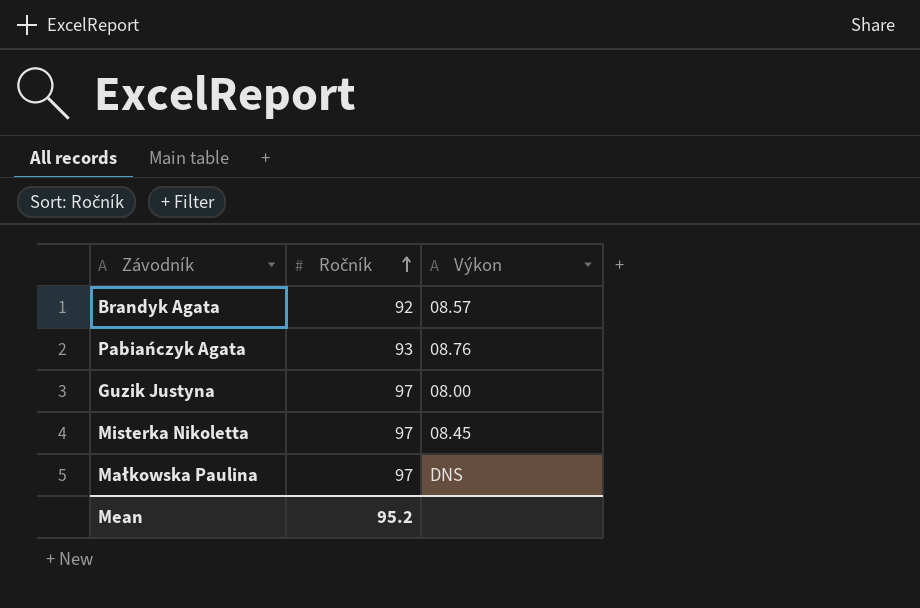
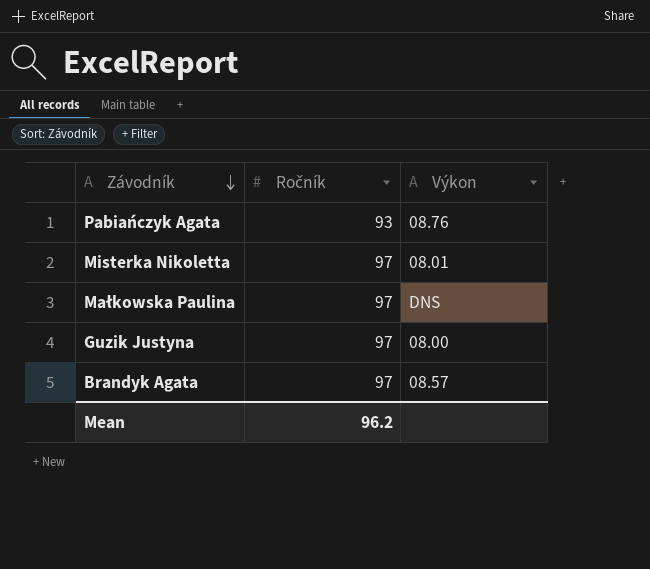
row order: Ročník ascending -> Závodník descending
Misterka Nikoletta | Výkon: 08.45 -> 08.01
Brandyk Agata | Ročník: 92 -> 97
Mean | Ročník: 95.2 -> 96.2

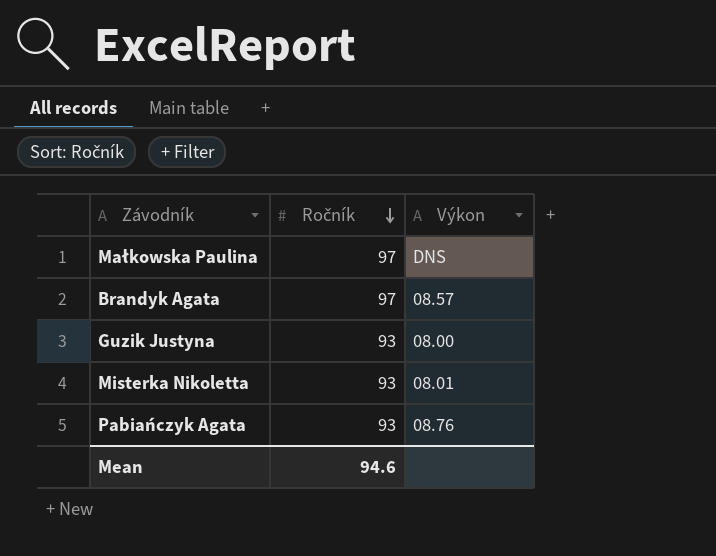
row order: Závodník descending -> Ročník descending
Guzik Justyna | Ročník: 97 -> 93
Misterka Nikoletta | Ročník: 97 -> 93
Mean | Ročník: 96.2 -> 94.6

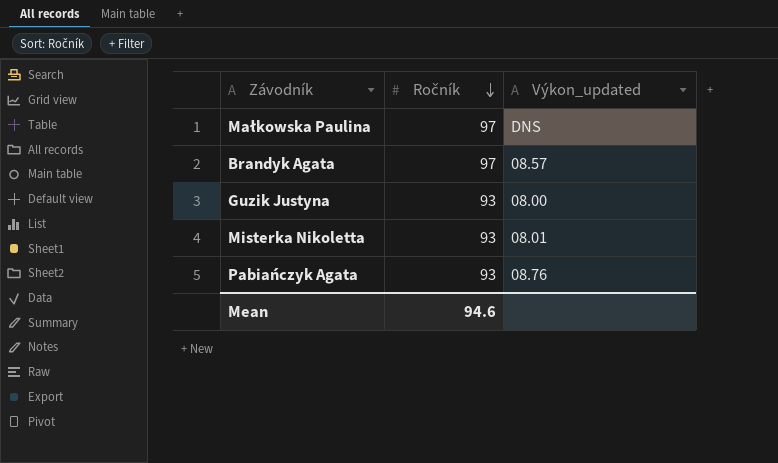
column name: Výkon -> Výkon_updated

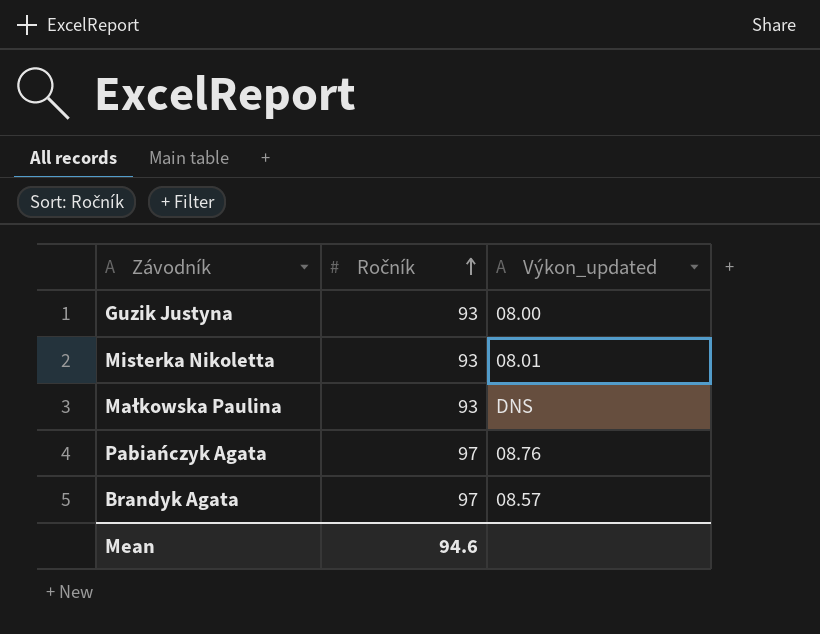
row order: Ročník descending -> Ročník ascending
Małkowska Paulina | Ročník: 97 -> 93
Pabiańczyk Agata | Ročník: 93 -> 97

